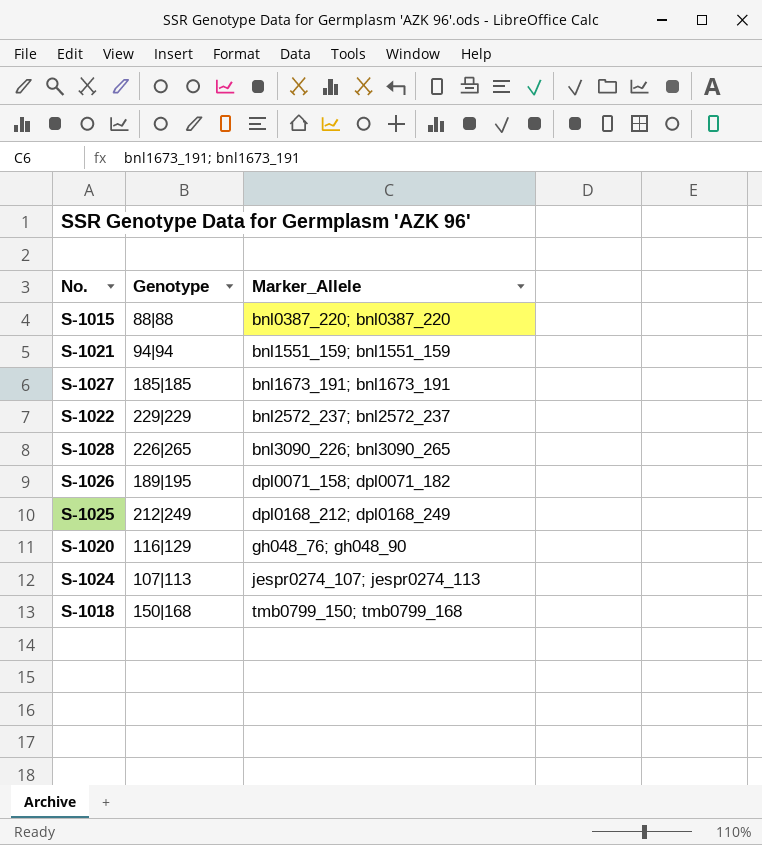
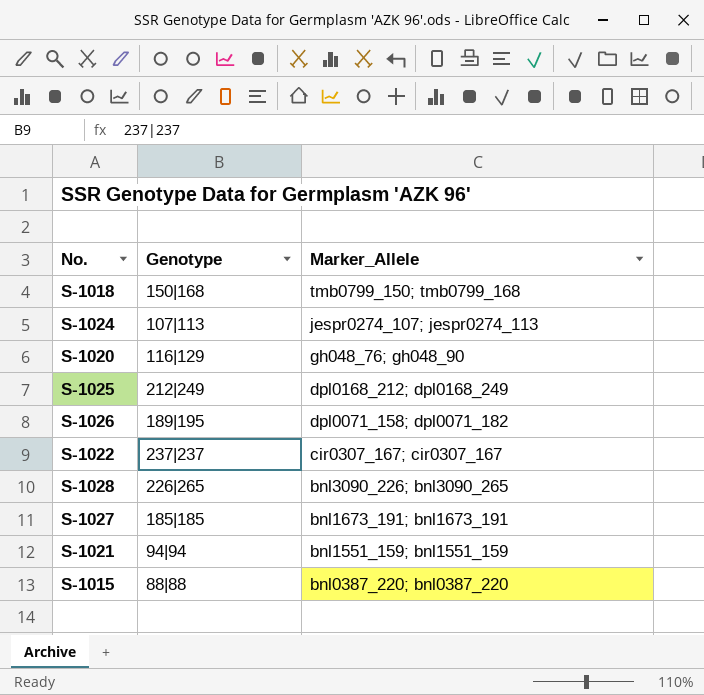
row order: Marker_Allele ascending -> Marker_Allele descending
S-1022 | Genotype: 229|229 -> 237|237
S-1022 | Marker_Allele: bnl2572_237; bnl2572_237 -> cir0307_167; cir0307_167

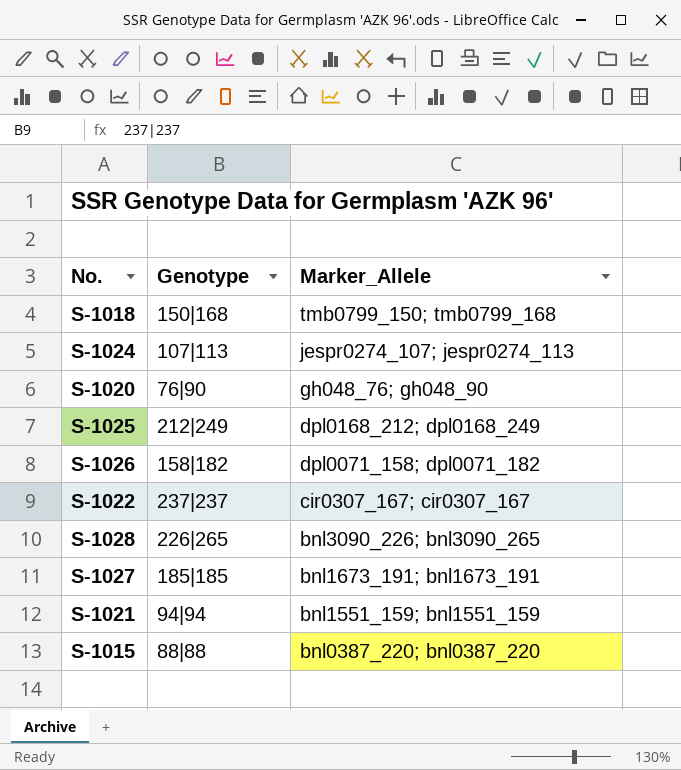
S-1020 | Genotype: 116|129 -> 76|90
S-1026 | Genotype: 189|195 -> 158|182

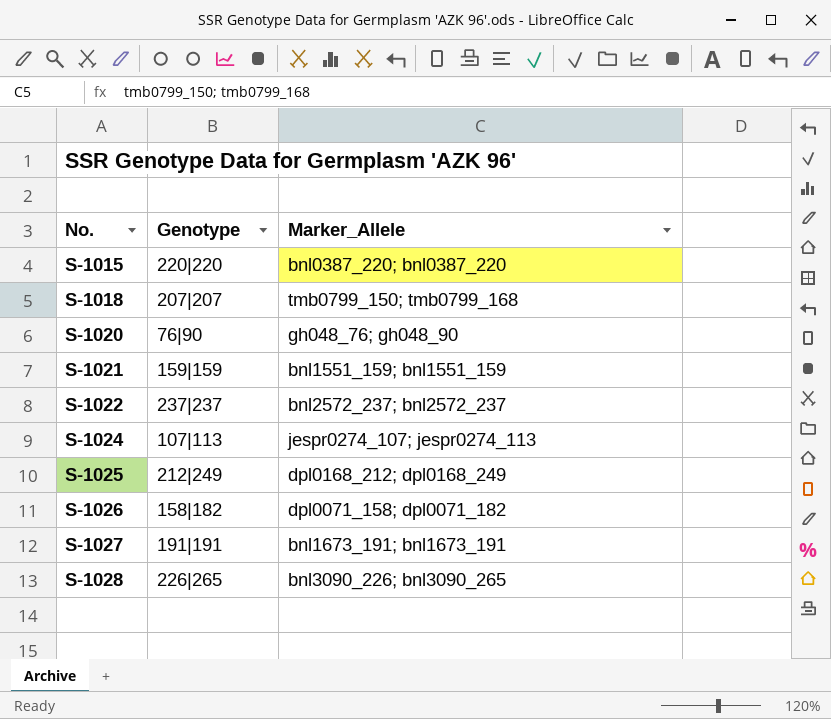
row order: Marker_Allele descending -> No. ascending
S-1015 | Genotype: 88|88 -> 220|220
S-1018 | Genotype: 150|168 -> 207|207
S-1021 | Genotype: 94|94 -> 159|159
S-1022 | Marker_Allele: cir0307_167; cir0307_167 -> bnl2572_237; bnl2572_237
S-1027 | Genotype: 185|185 -> 191|191

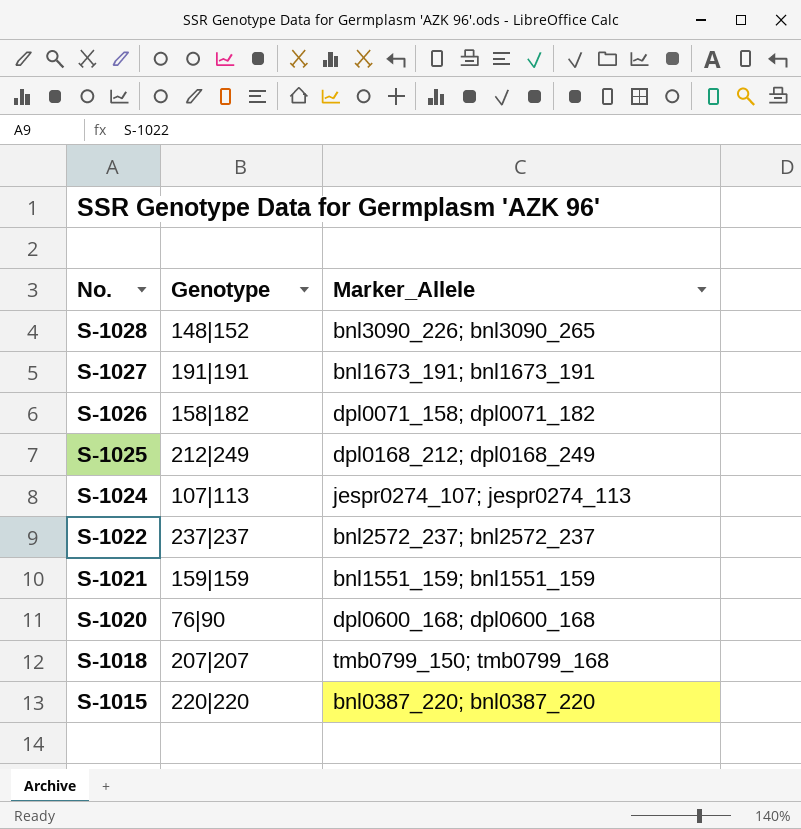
row order: No. ascending -> No. descending
S-1028 | Genotype: 226|265 -> 148|152
S-1020 | Marker_Allele: gh048_76; gh048_90 -> dpl0600_168; dpl0600_168

